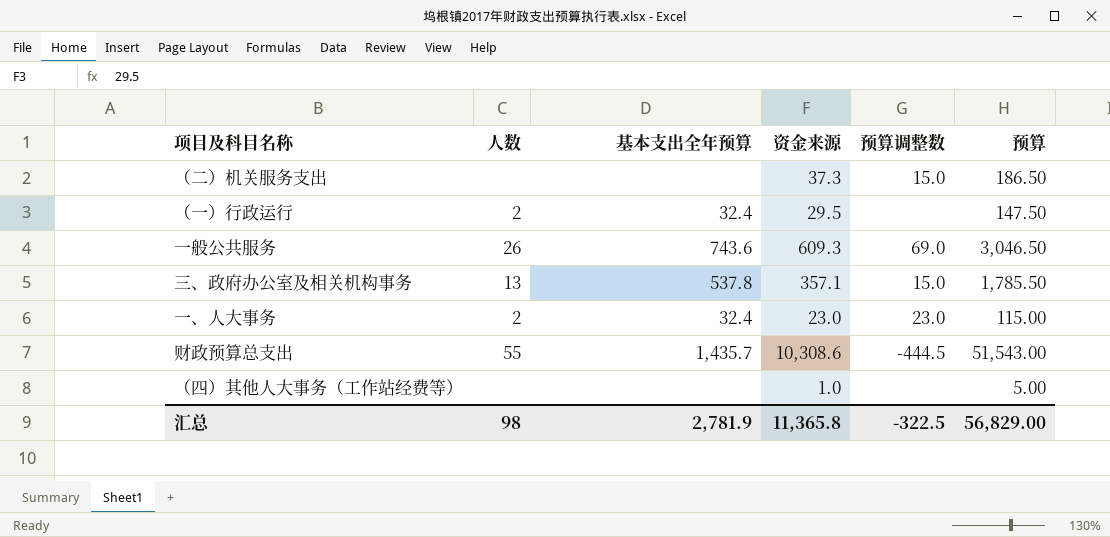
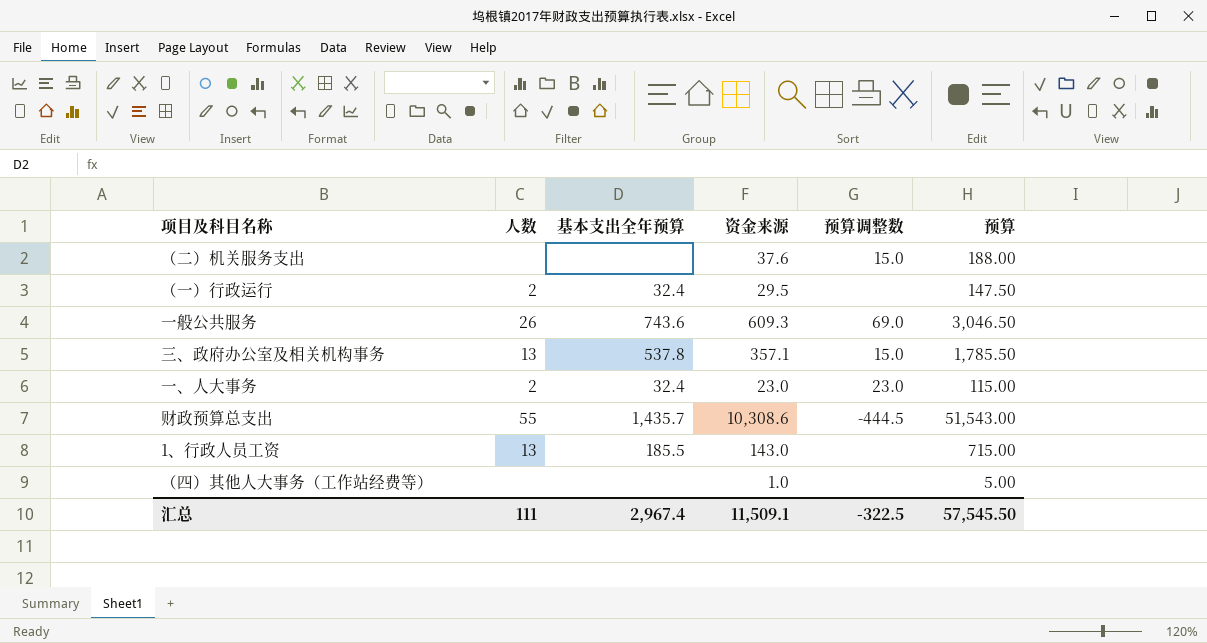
（二）机关服务支出 | 资金来源: 37.3 -> 37.6
（二）机关服务支出 | 预算: 186.50 -> 188.00
row 1、行政人员工资: none -> 13 | 185.5 | 143.0 | none | 715.00
汇总 | 人数: 98 -> 111
汇总 | 基本支出全年预算: 2,781.9 -> 2,967.4
汇总 | 资金来源: 11,365.8 -> 11,509.1
汇总 | 预算: 56,829.00 -> 57,545.50

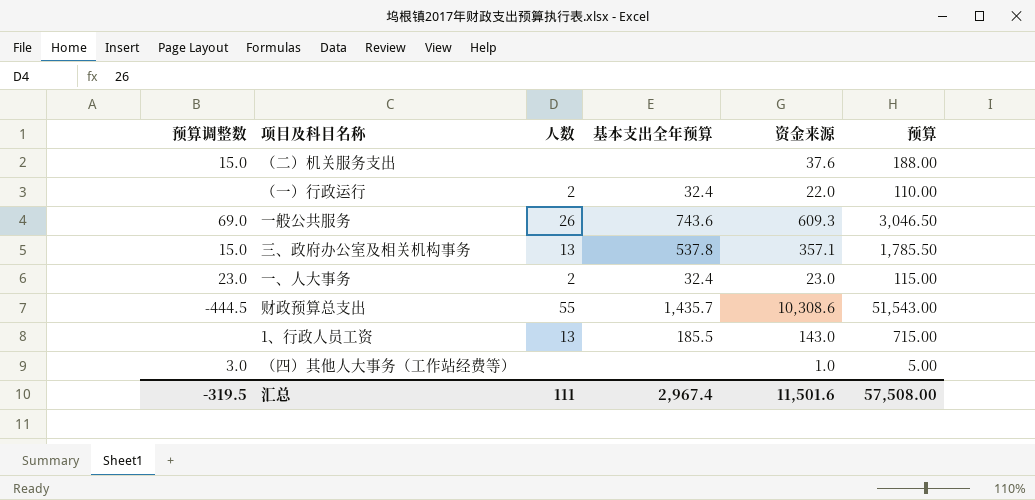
column 预算调整数 | position: 5 -> 1
（一）行政运行 | 资金来源: 29.5 -> 22.0
（一）行政运行 | 预算: 147.50 -> 110.00
（四）其他人大事务（工作站经费等） | 预算调整数: none -> 3.0
汇总 | 预算调整数: -322.5 -> -319.5
汇总 | 资金来源: 11,509.1 -> 11,501.6
汇总 | 预算: 57,545.50 -> 57,508.00

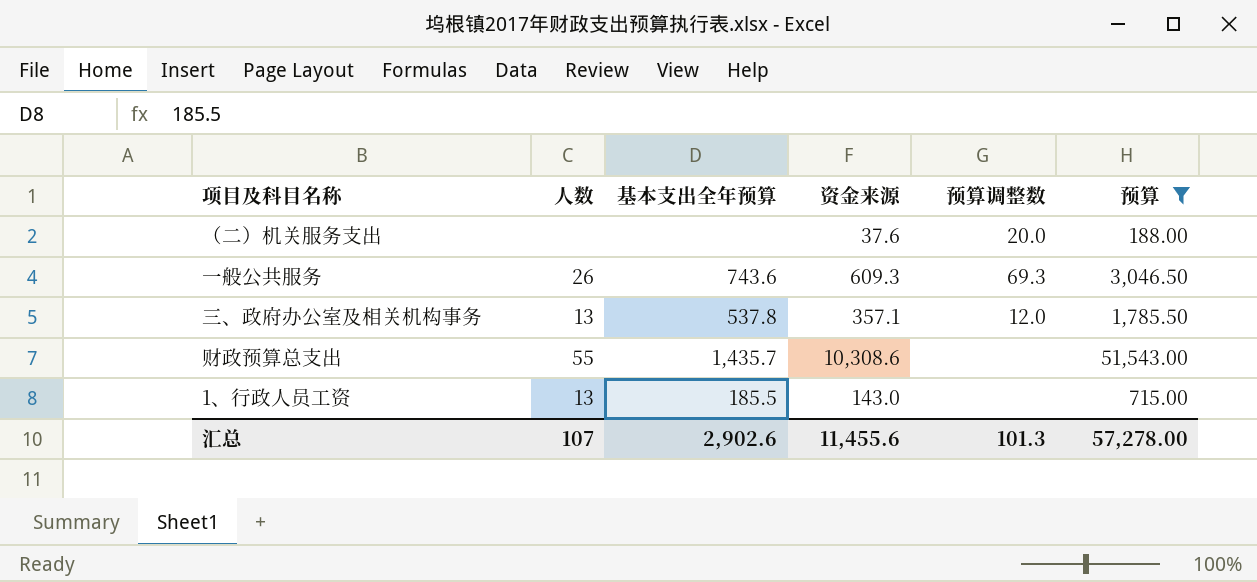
filter: none -> 预算 >= 188.00
column 预算调整数 | position: 1 -> 5
（二）机关服务支出 | 预算调整数: 15.0 -> 20.0
一般公共服务 | 预算调整数: 69.0 -> 69.3
三、政府办公室及相关机构事务 | 预算调整数: 15.0 -> 12.0
财政预算总支出 | 预算调整数: -444.5 -> none
汇总 | 人数: 111 -> 107
汇总 | 基本支出全年预算: 2,967.4 -> 2,902.6
汇总 | 资金来源: 11,501.6 -> 11,455.6
汇总 | 预算调整数: -319.5 -> 101.3
汇总 | 预算: 57,508.00 -> 57,278.00

